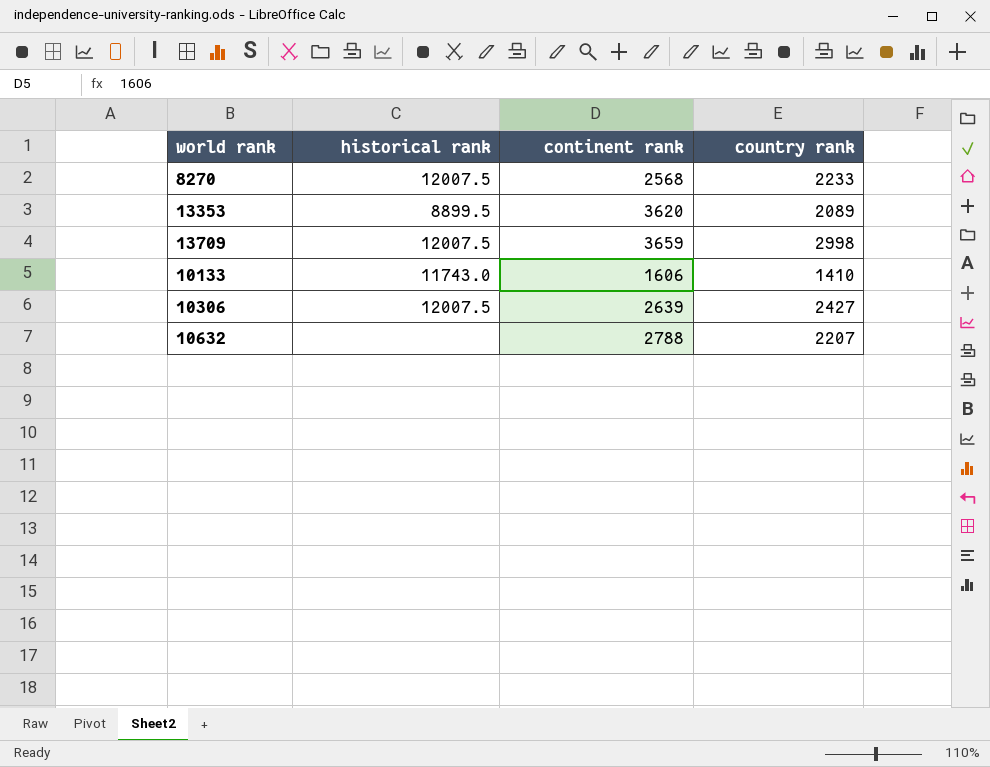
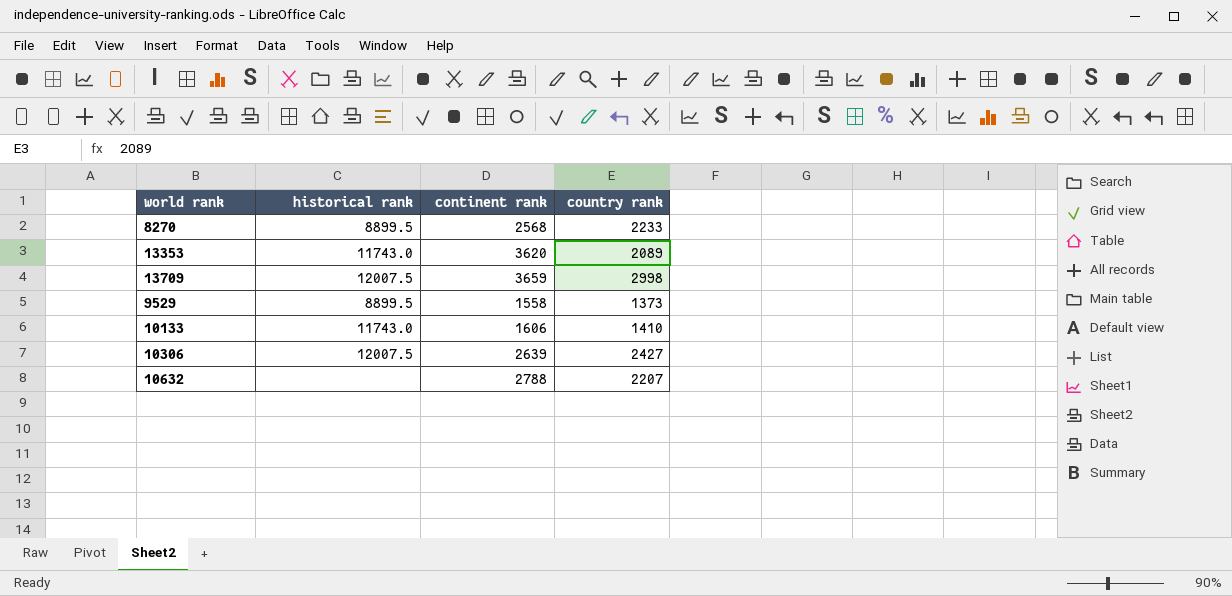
8270 | historical rank: 12007.5 -> 8899.5
13353 | historical rank: 8899.5 -> 11743.0
row 9529: none -> 8899.5 | 1558 | 1373

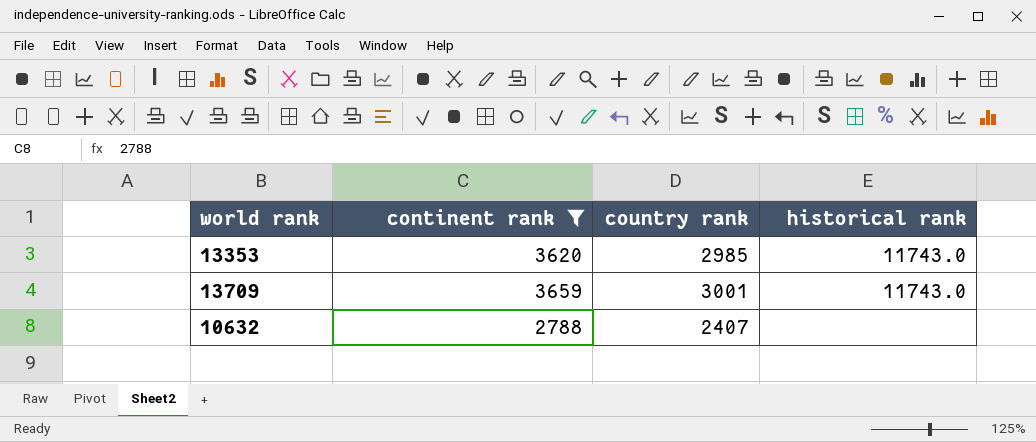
filter: none -> continent rank >= 2788
column historical rank | position: 2 -> 4
13353 | country rank: 2089 -> 2985
13709 | country rank: 2998 -> 3001
13709 | historical rank: 12007.5 -> 11743.0
10632 | country rank: 2207 -> 2407

